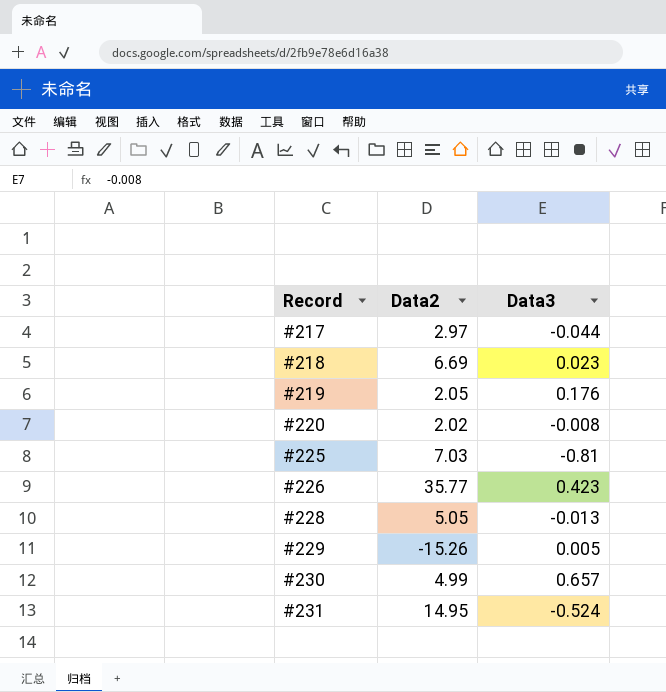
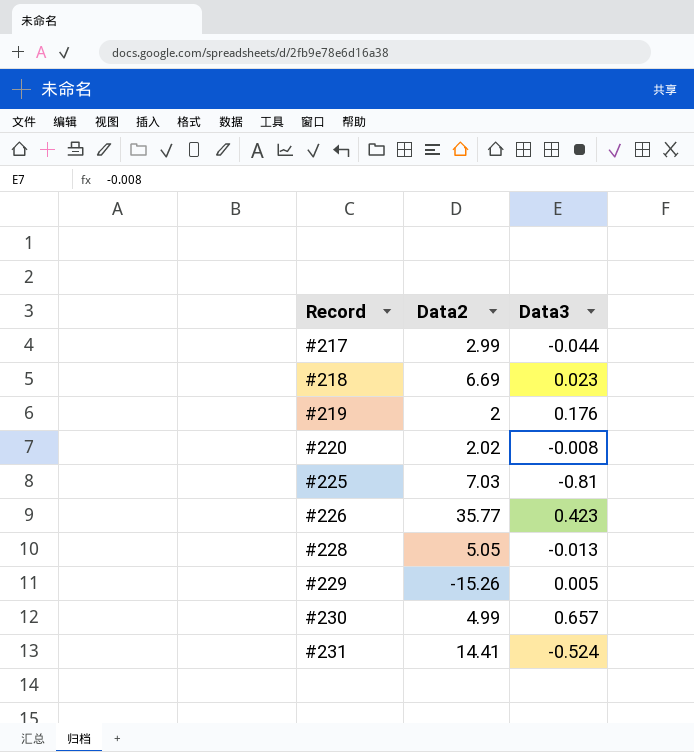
#217 | Data2: 2.97 -> 2.99
#219 | Data2: 2.05 -> 2
#231 | Data2: 14.95 -> 14.41

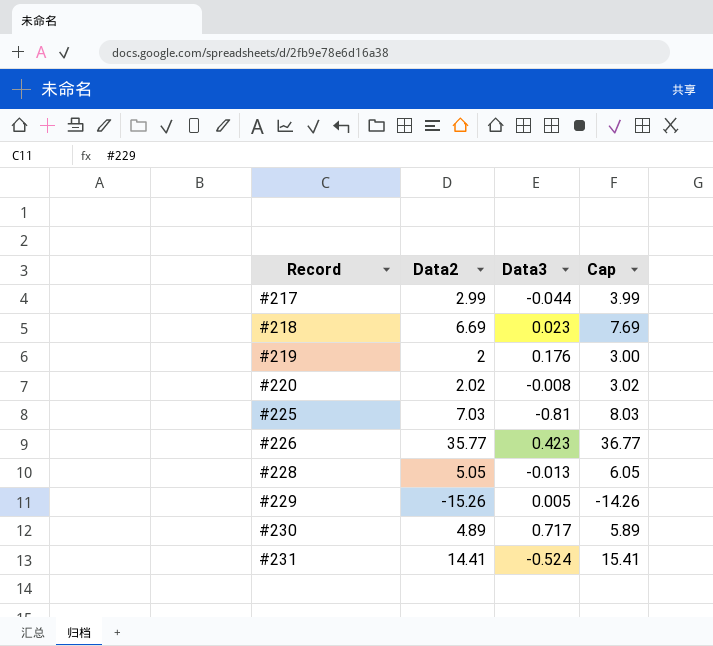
column Cap | formula: none -> [Data2] + 1
#230 | Data2: 4.99 -> 4.89
#230 | Data3: 0.657 -> 0.717

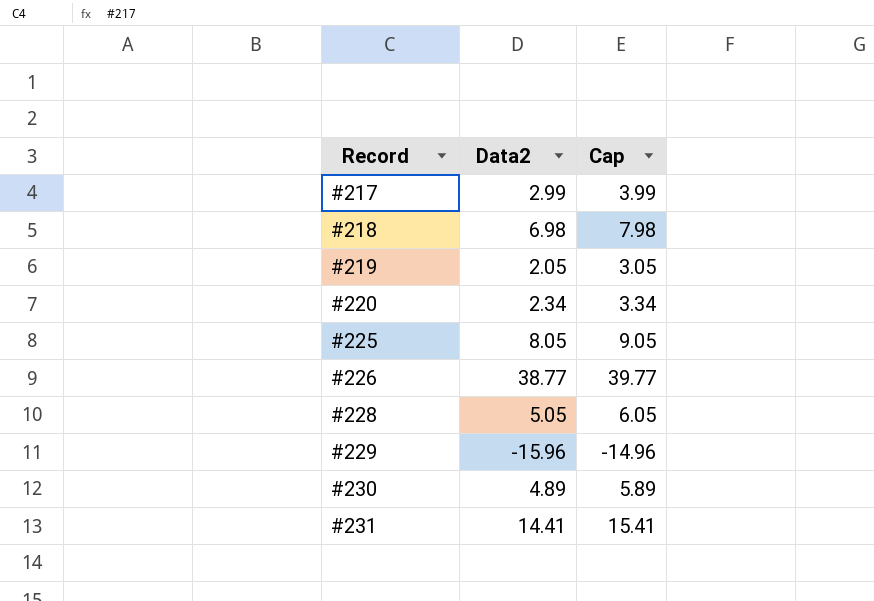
column Data3 | position: 3 -> none
#218 | Data2: 6.69 -> 6.98
#218 | Cap: 7.69 -> 7.98
#219 | Data2: 2 -> 2.05
#219 | Cap: 3.00 -> 3.05
#220 | Data2: 2.02 -> 2.34
#220 | Cap: 3.02 -> 3.34
#225 | Data2: 7.03 -> 8.05
#225 | Cap: 8.03 -> 9.05
#226 | Data2: 35.77 -> 38.77
#226 | Cap: 36.77 -> 39.77
#229 | Data2: -15.26 -> -15.96
#229 | Cap: -14.26 -> -14.96

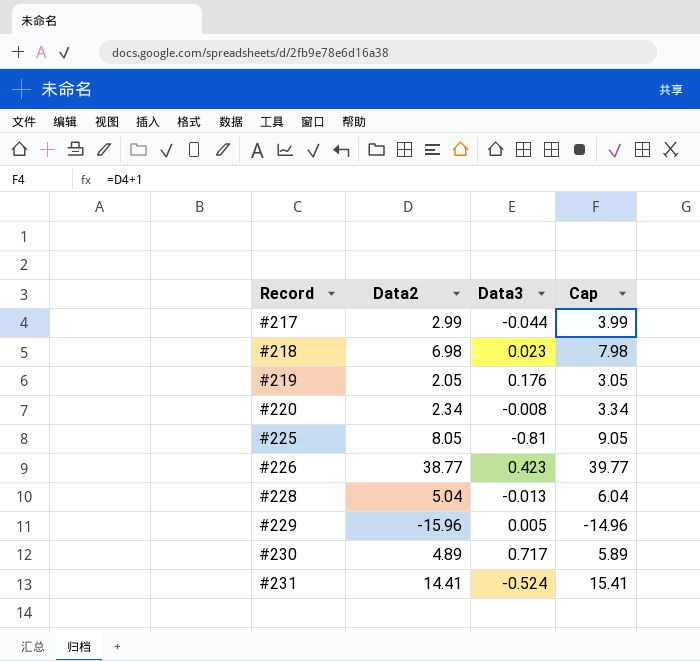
column Data3 | position: none -> 3
#228 | Data2: 5.05 -> 5.04
#228 | Cap: 6.05 -> 6.04

